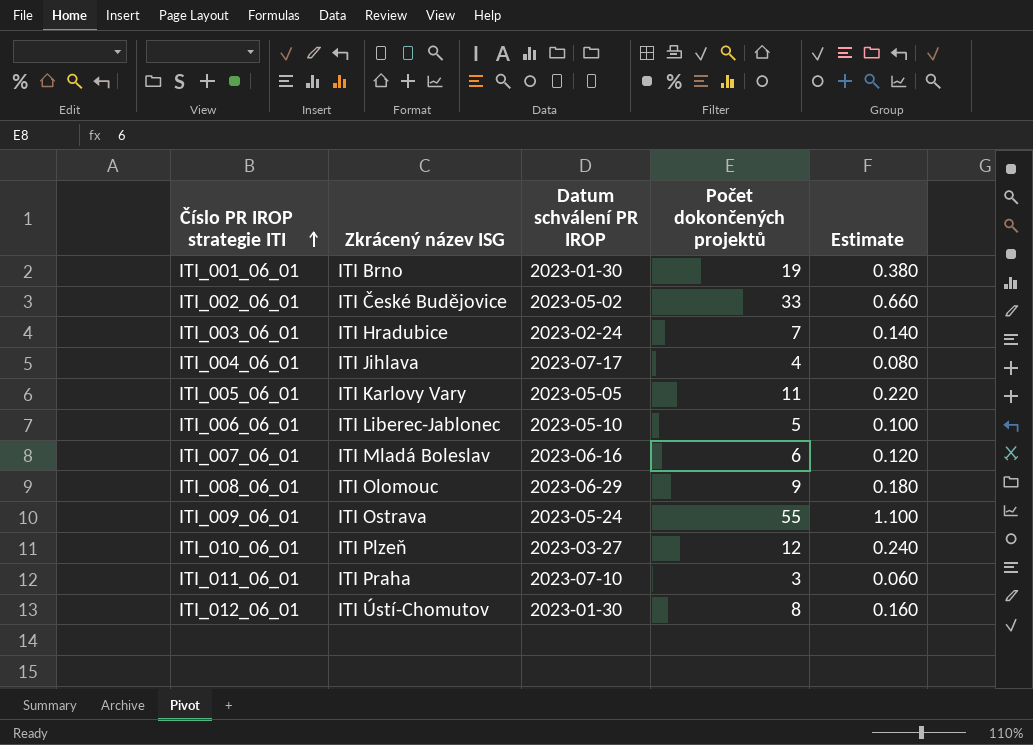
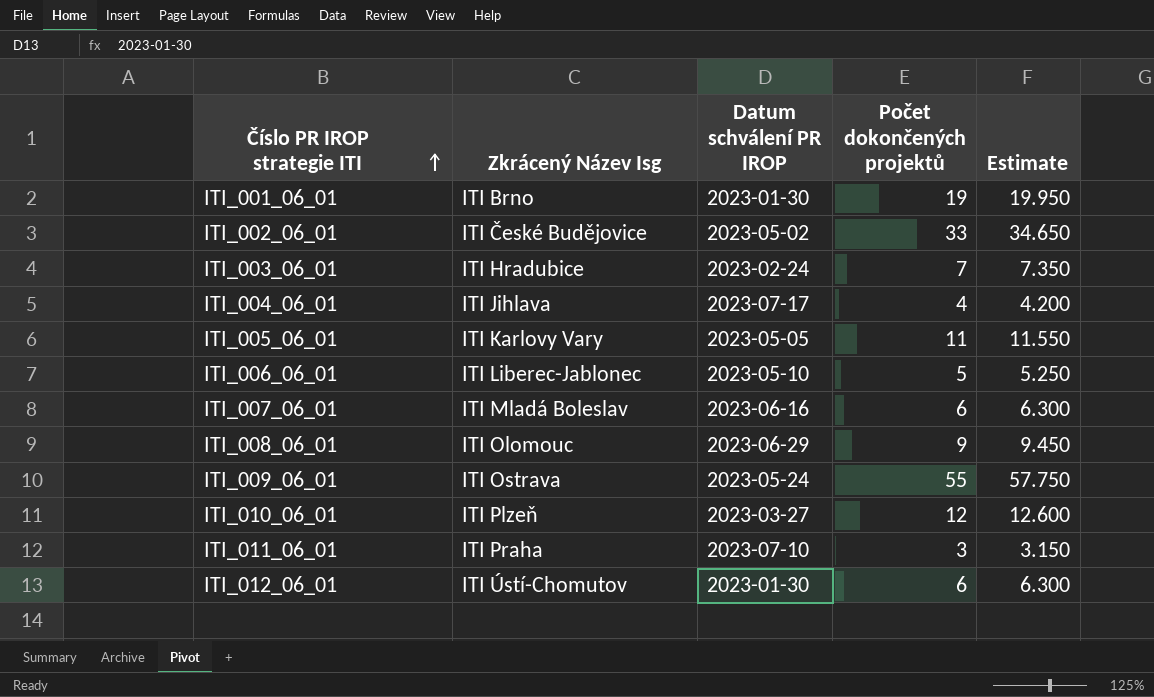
column name: Zkrácený název ISG -> Zkrácený Název Isg
column Estimate | formula: [Počet dokončených projektů] * 0.02 -> [Počet dokončených projektů] * 1.05
ITI_012_06_01 | Počet dokončených projektů: 8 -> 6

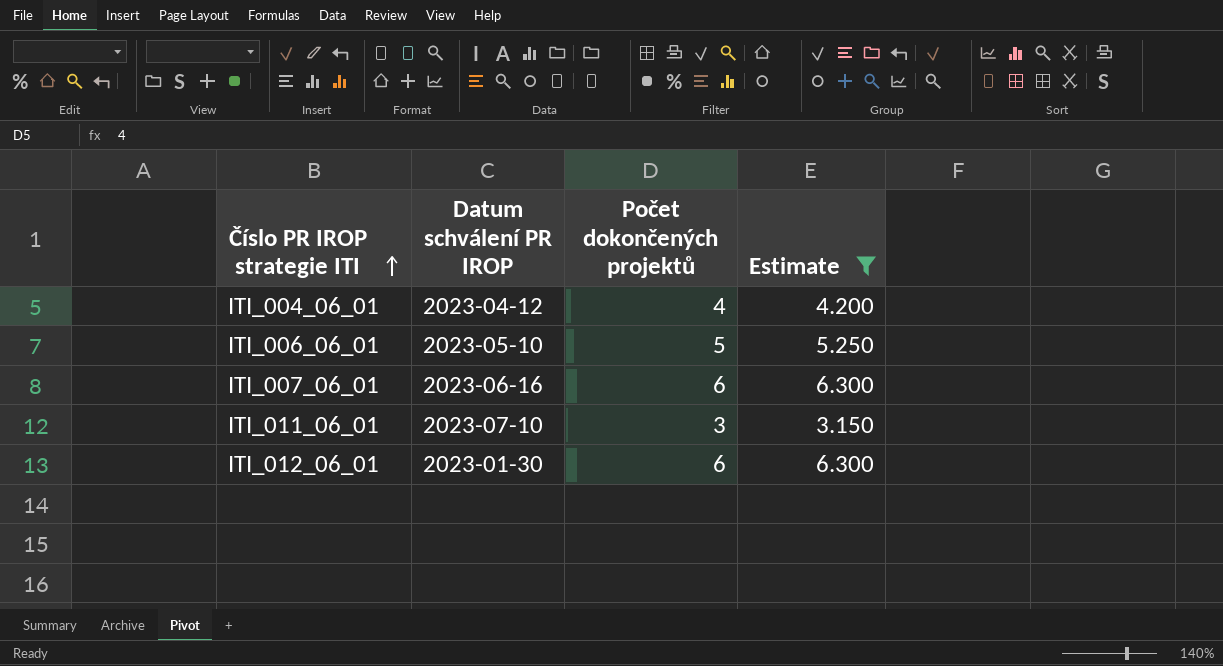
filter: none -> Estimate <= 6.300
column Zkrácený Název Isg | position: 2 -> none
ITI_004_06_01 | Datum schválení PR IROP: 2023-07-17 -> 2023-04-12

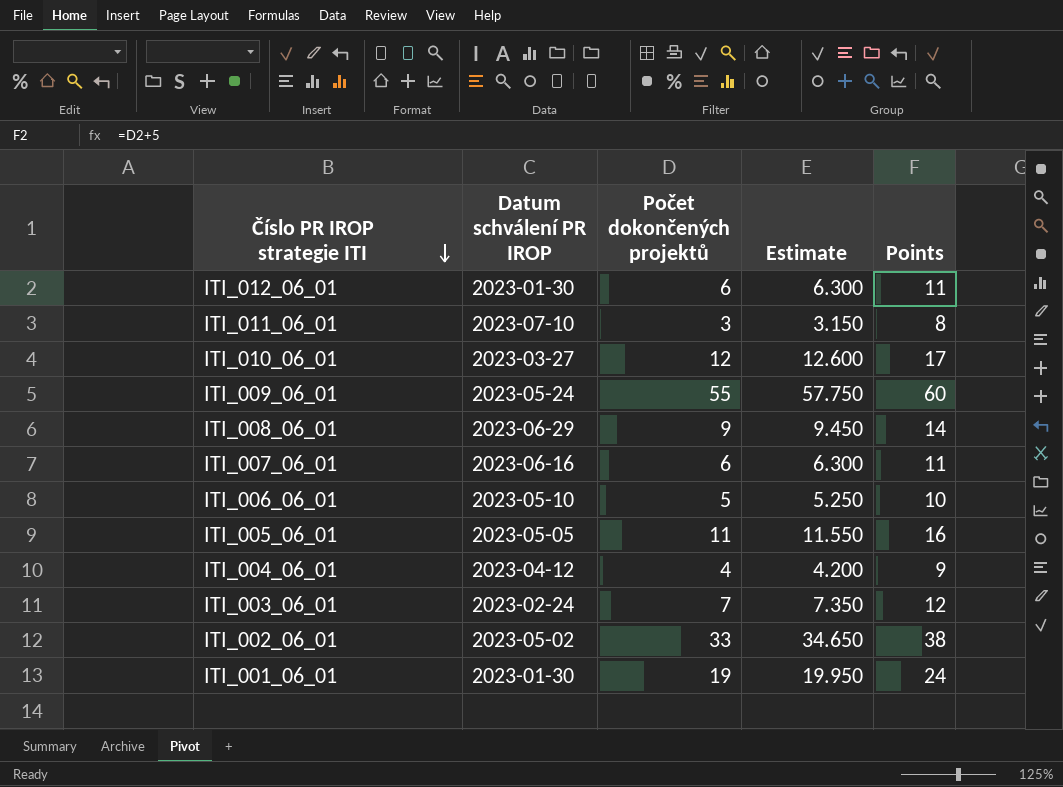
filter: Estimate <= 6.300 -> none
row order: Číslo PR IROP strategie ITI ascending -> Číslo PR IROP strategie ITI descending
column Points | formula: none -> [Počet dokončených projektů] + 5

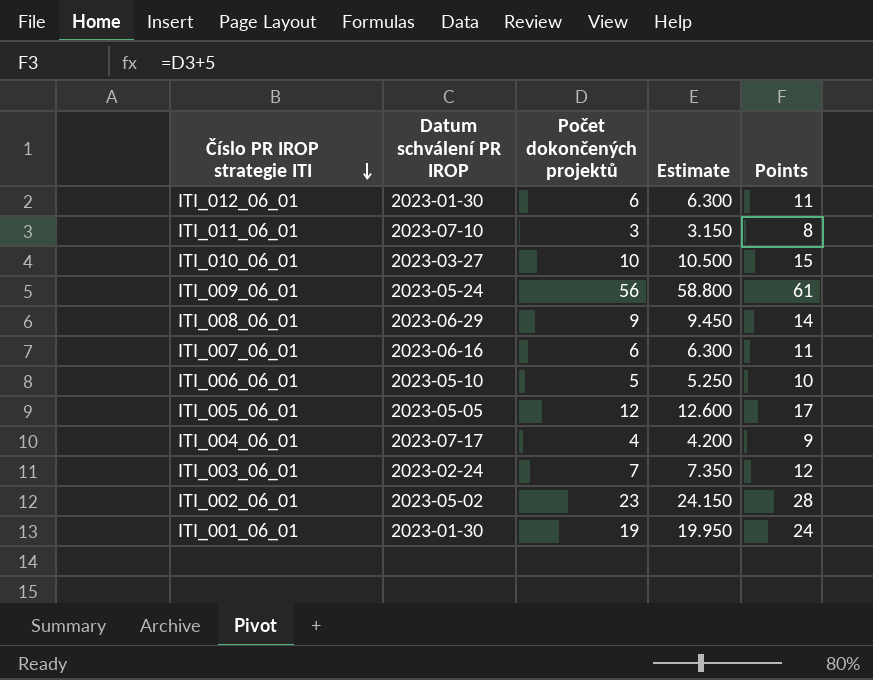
ITI_010_06_01 | Počet dokončených projektů: 12 -> 10
ITI_010_06_01 | Estimate: 12.600 -> 10.500
ITI_010_06_01 | Points: 17 -> 15
ITI_009_06_01 | Počet dokončených projektů: 55 -> 56
ITI_009_06_01 | Estimate: 57.750 -> 58.800
ITI_009_06_01 | Points: 60 -> 61
ITI_005_06_01 | Počet dokončených projektů: 11 -> 12
ITI_005_06_01 | Estimate: 11.550 -> 12.600
ITI_005_06_01 | Points: 16 -> 17
ITI_004_06_01 | Datum schválení PR IROP: 2023-04-12 -> 2023-07-17
ITI_002_06_01 | Počet dokončených projektů: 33 -> 23
ITI_002_06_01 | Estimate: 34.650 -> 24.150
ITI_002_06_01 | Points: 38 -> 28

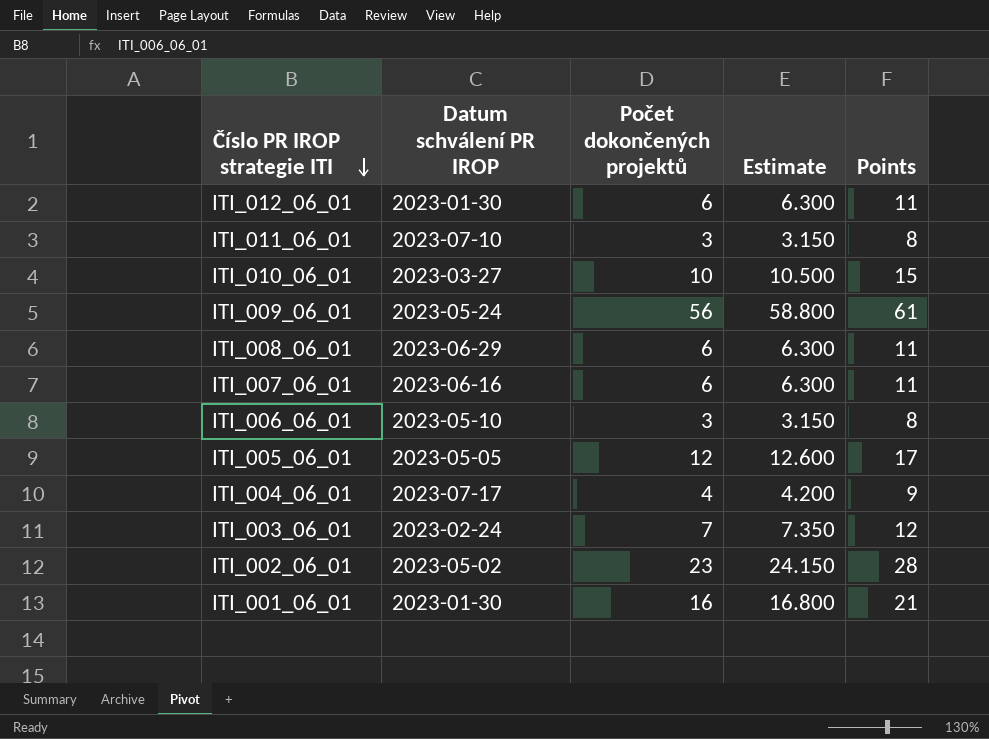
ITI_008_06_01 | Počet dokončených projektů: 9 -> 6
ITI_008_06_01 | Estimate: 9.450 -> 6.300
ITI_008_06_01 | Points: 14 -> 11
ITI_006_06_01 | Počet dokončených projektů: 5 -> 3
ITI_006_06_01 | Estimate: 5.250 -> 3.150
ITI_006_06_01 | Points: 10 -> 8
ITI_001_06_01 | Počet dokončených projektů: 19 -> 16
ITI_001_06_01 | Estimate: 19.950 -> 16.800
ITI_001_06_01 | Points: 24 -> 21

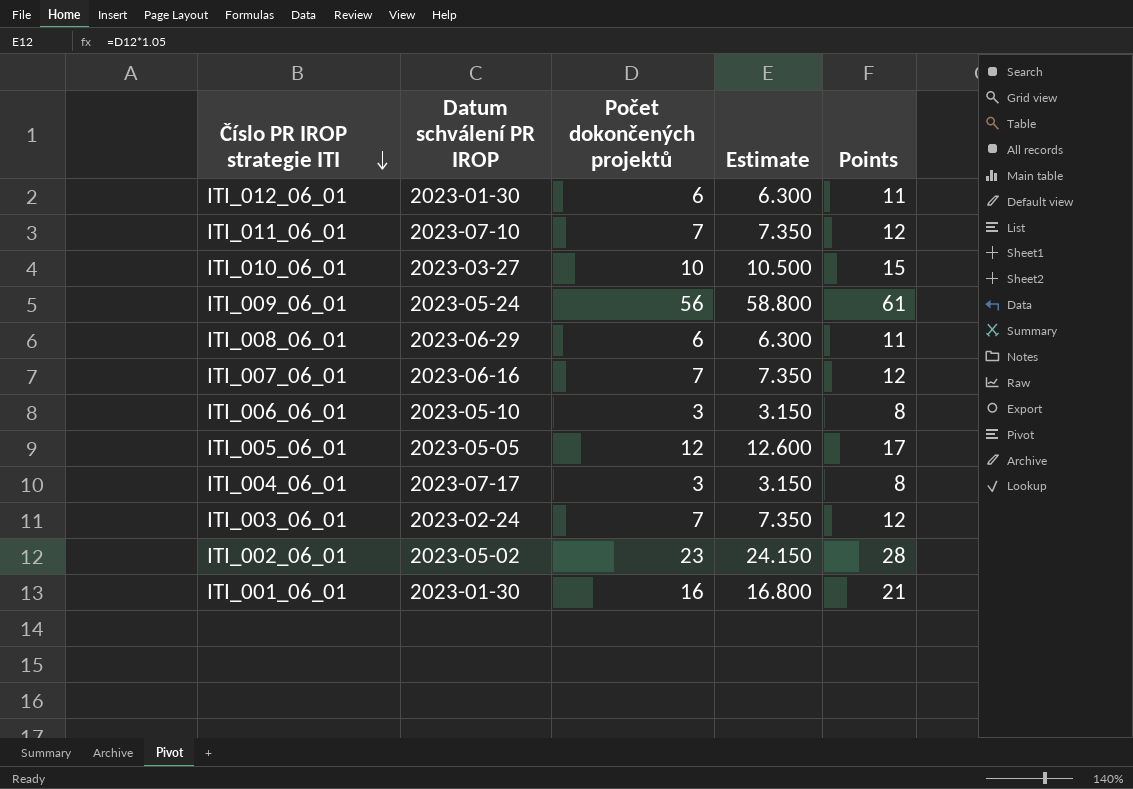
ITI_011_06_01 | Počet dokončených projektů: 3 -> 7
ITI_011_06_01 | Estimate: 3.150 -> 7.350
ITI_011_06_01 | Points: 8 -> 12
ITI_007_06_01 | Počet dokončených projektů: 6 -> 7
ITI_007_06_01 | Estimate: 6.300 -> 7.350
ITI_007_06_01 | Points: 11 -> 12
ITI_004_06_01 | Počet dokončených projektů: 4 -> 3
ITI_004_06_01 | Estimate: 4.200 -> 3.150
ITI_004_06_01 | Points: 9 -> 8

